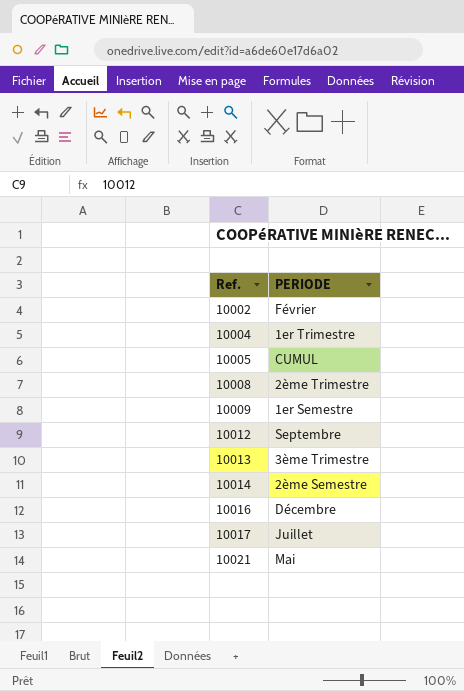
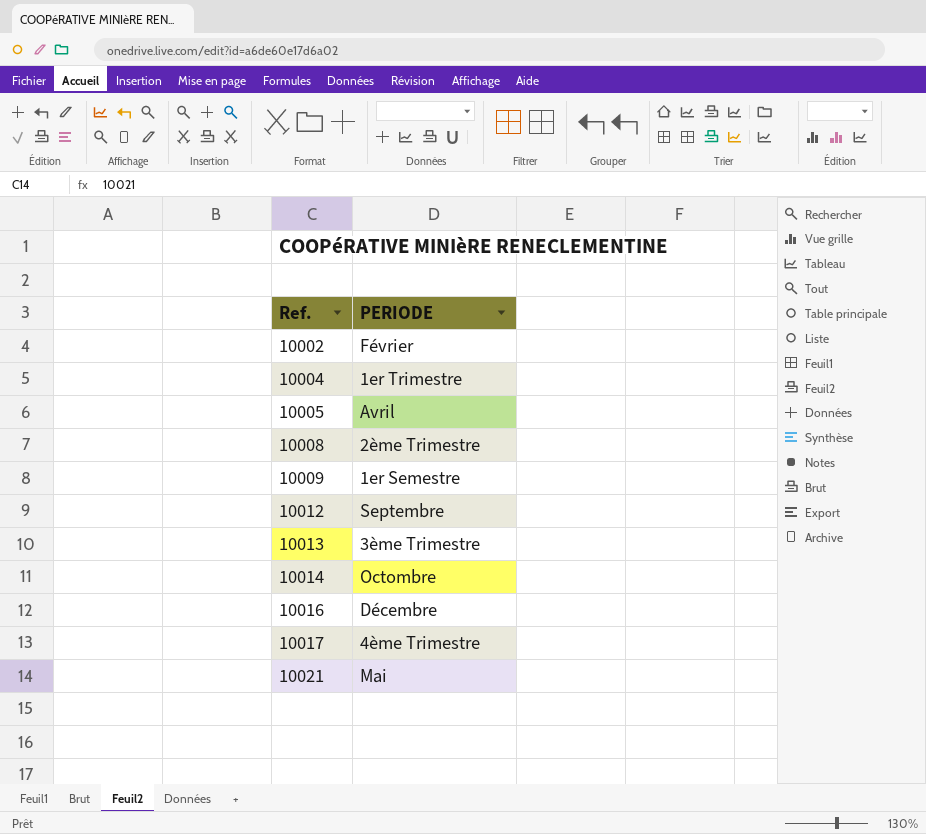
10005 | PERIODE: CUMUL -> Avril
10014 | PERIODE: 2ème Semestre -> Octombre
10017 | PERIODE: Juillet -> 4ème Trimestre

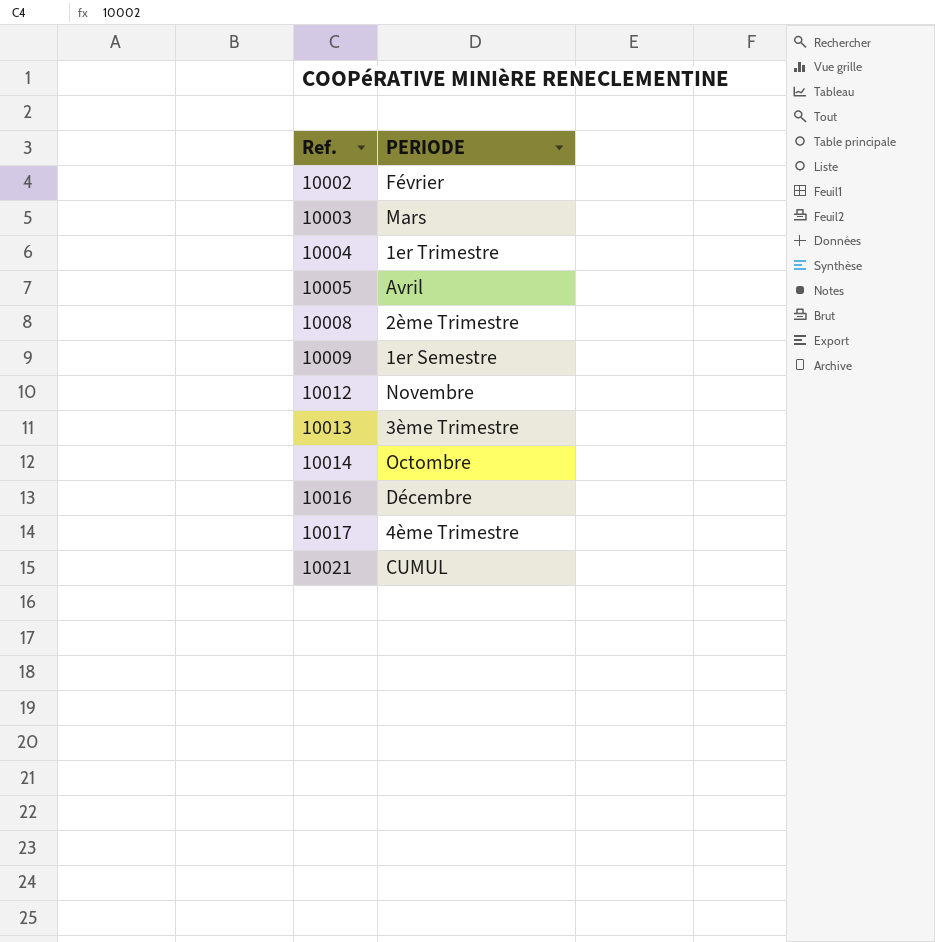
row 10003: none -> Mars
10012 | PERIODE: Septembre -> Novembre
10021 | PERIODE: Mai -> CUMUL

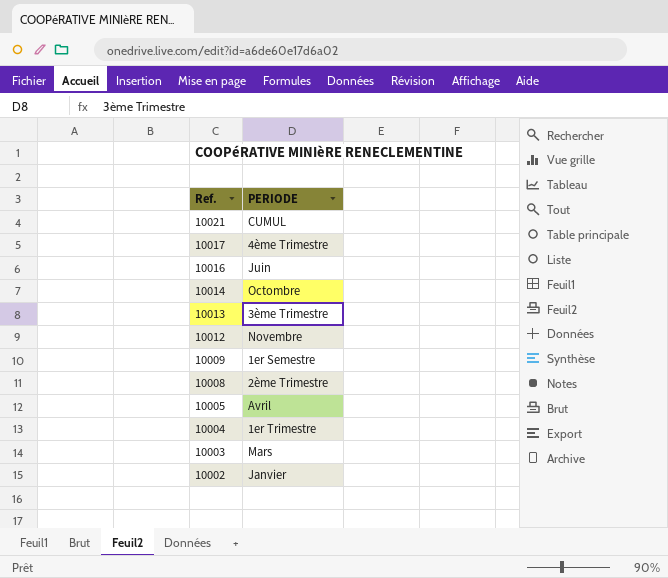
row order: Ref. ascending -> Ref. descending
10016 | PERIODE: Décembre -> Juin
10002 | PERIODE: Février -> Janvier

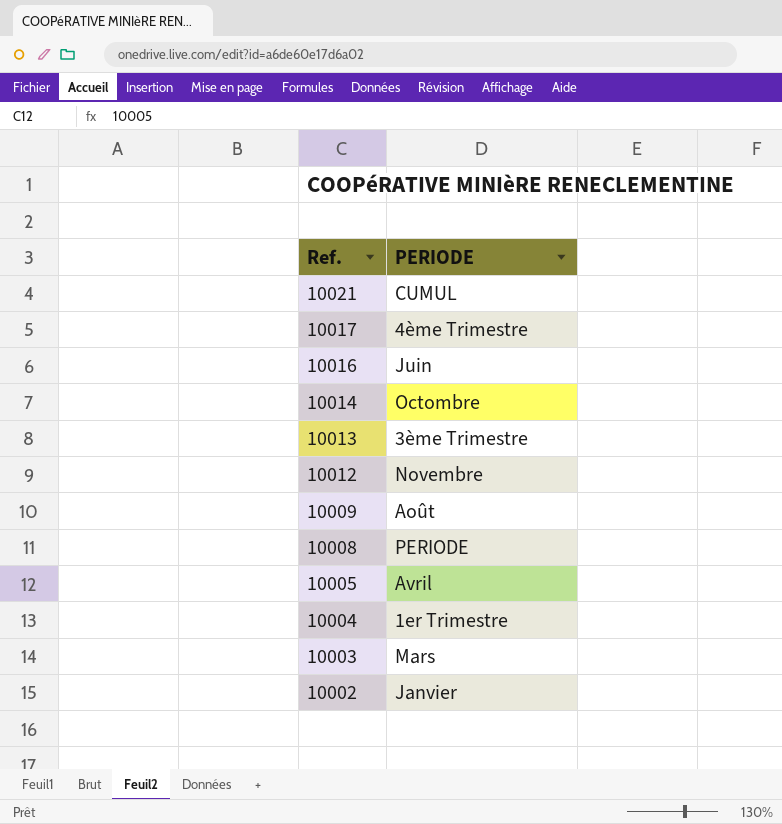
10009 | PERIODE: 1er Semestre -> Août
10008 | PERIODE: 2ème Trimestre -> PERIODE

